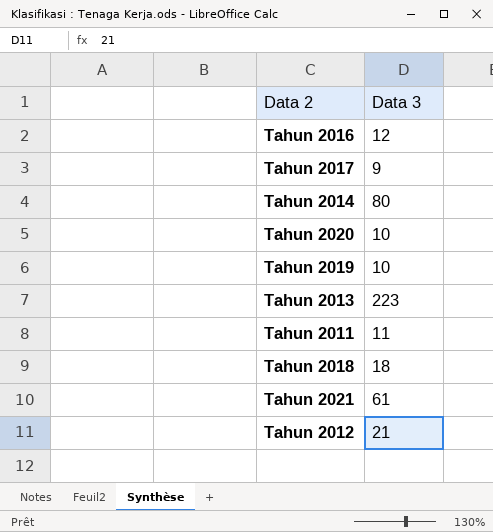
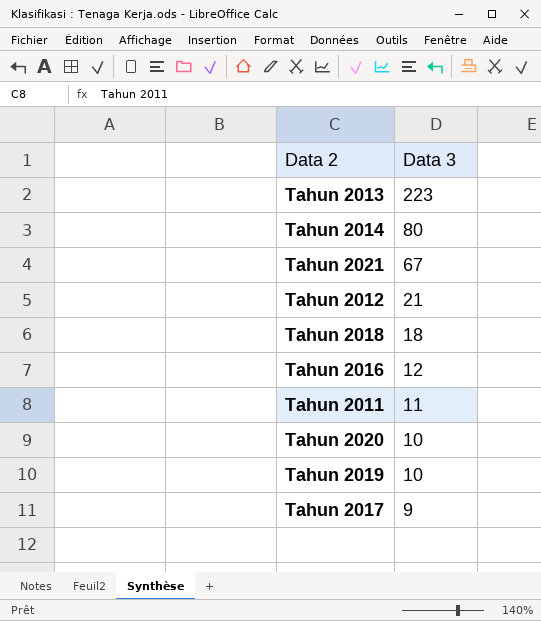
row order: none -> Data 3 descending
Tahun 2021 | Data 3: 61 -> 67

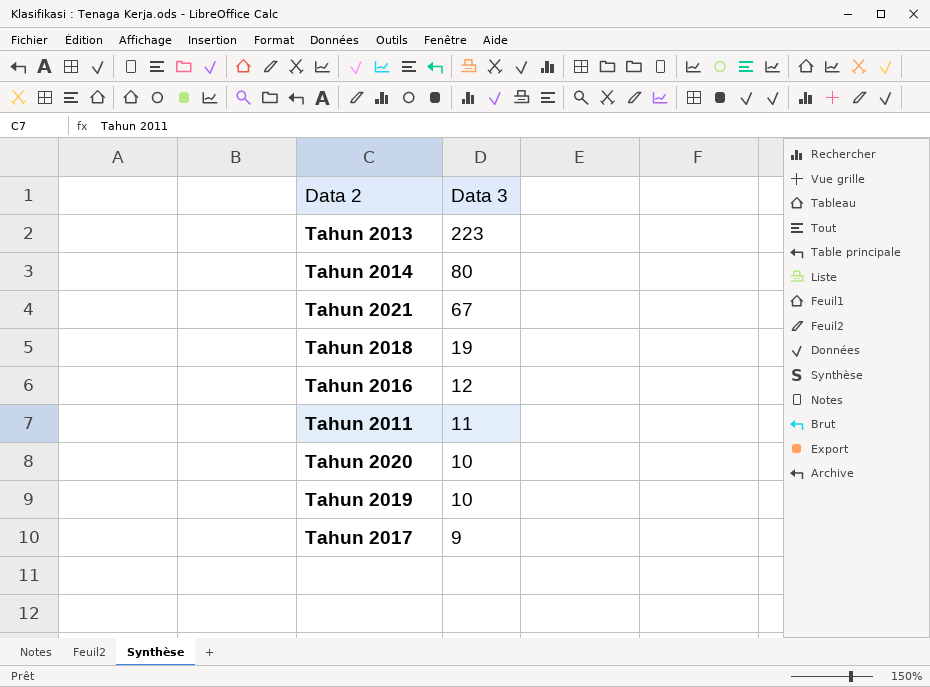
row Tahun 2012: 21 -> none
Tahun 2018 | Data 3: 18 -> 19

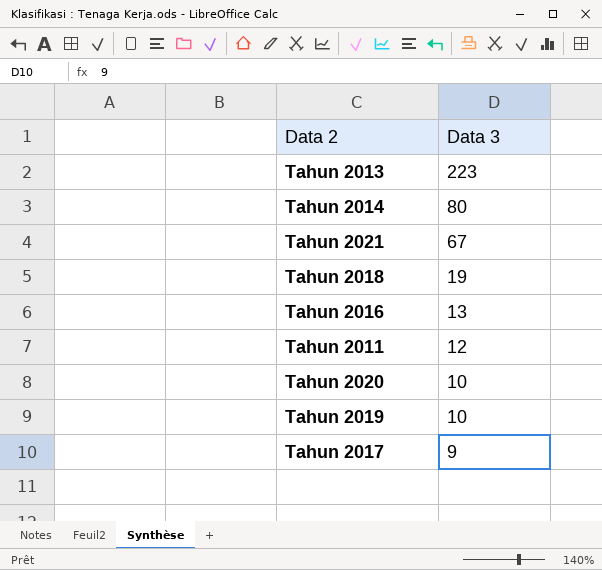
Tahun 2016 | Data 3: 12 -> 13
Tahun 2011 | Data 3: 11 -> 12

